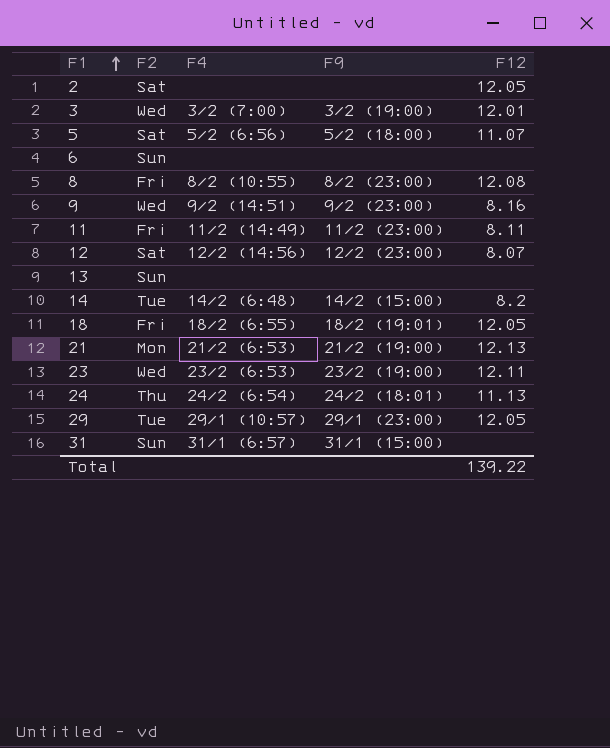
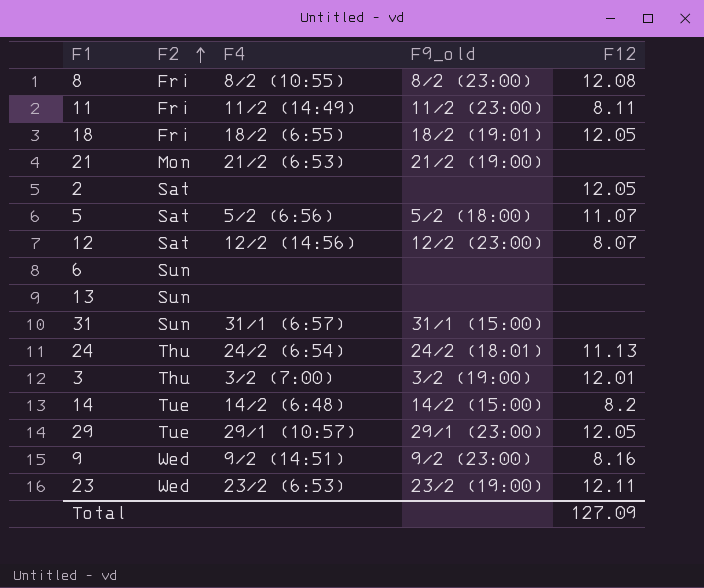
row order: F1 ascending -> F2 ascending
column name: F9 -> F9_old
21 | F12: 12.13 -> none
3 | F2: Wed -> Thu
Total | F12: 139.22 -> 127.09

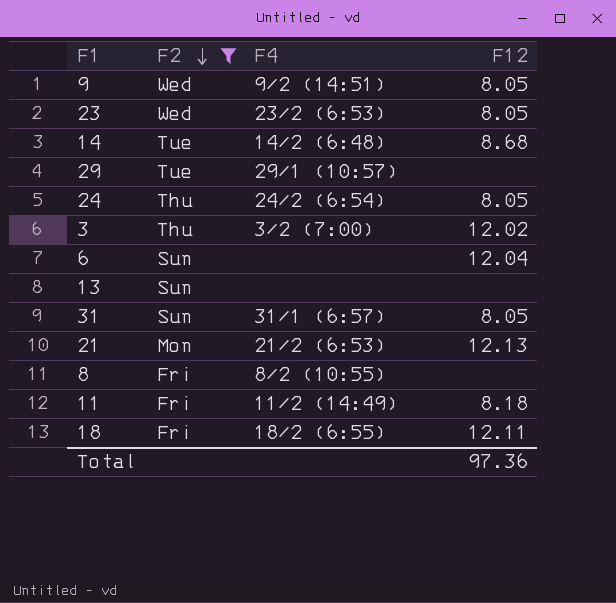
filter: none -> F2 != Sat
row order: F2 ascending -> F2 descending
column F9_old | position: 4 -> none
9 | F12: 8.16 -> 8.05
23 | F12: 12.11 -> 8.05
14 | F12: 8.2 -> 8.68
29 | F12: 12.05 -> none
24 | F12: 11.13 -> 8.05
3 | F12: 12.01 -> 12.02
6 | F12: none -> 12.04
31 | F12: none -> 8.05
21 | F12: none -> 12.13
8 | F12: 12.08 -> none
11 | F12: 8.11 -> 8.18
18 | F12: 12.05 -> 12.11
Total | F12: 127.09 -> 97.36

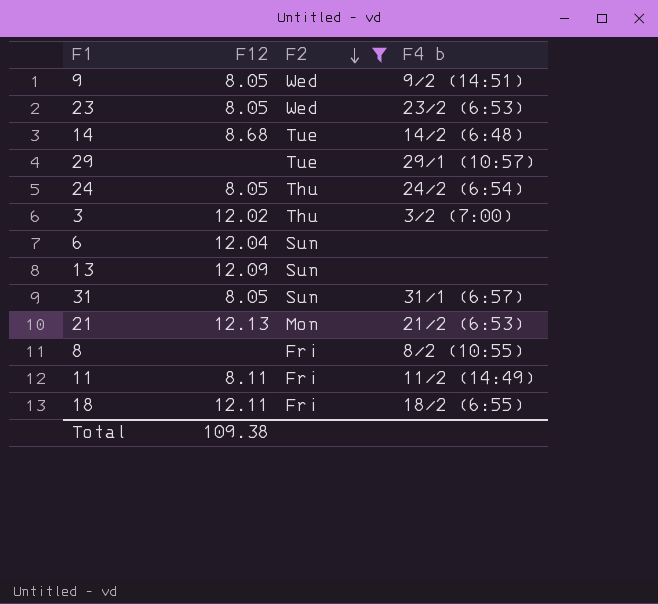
column F12 | position: 4 -> 2
column name: F4 -> F4 b
13 | F12: none -> 12.09
11 | F12: 8.18 -> 8.11
Total | F12: 97.36 -> 109.38

